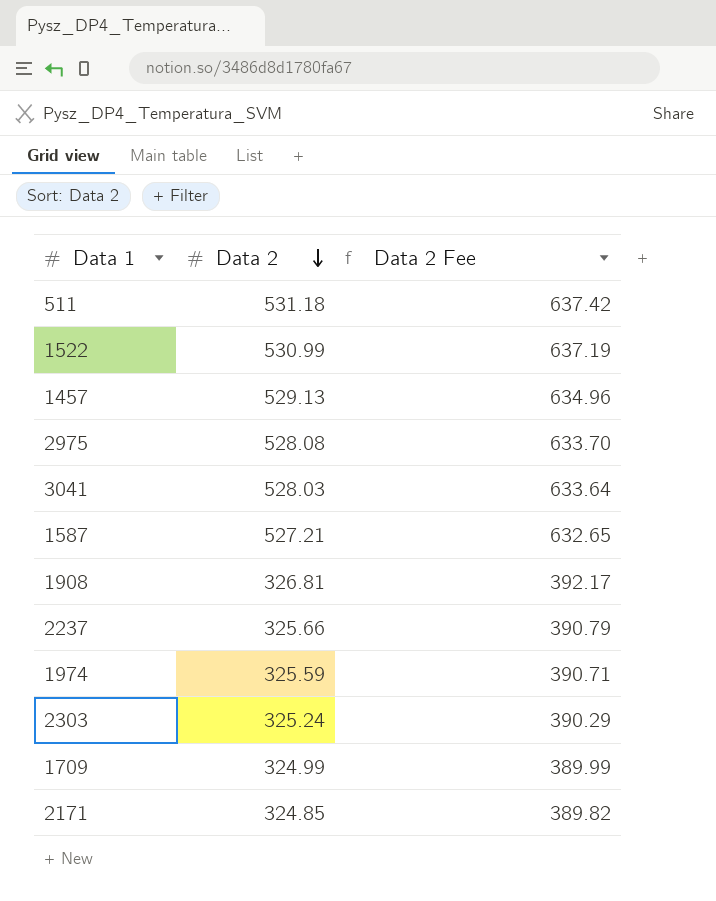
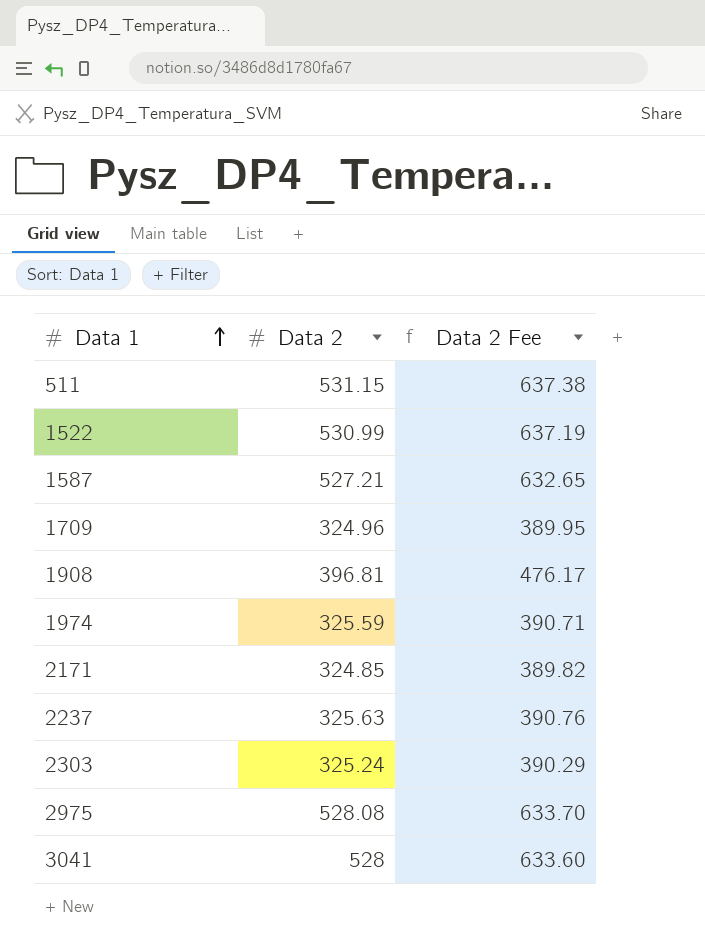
row order: Data 2 descending -> Data 1 ascending
row 1457: 529.13 | 634.96 -> none
511 | Data 2: 531.18 -> 531.15
511 | Data 2 Fee: 637.42 -> 637.38
1709 | Data 2: 324.99 -> 324.96
1709 | Data 2 Fee: 389.99 -> 389.95
1908 | Data 2: 326.81 -> 396.81
1908 | Data 2 Fee: 392.17 -> 476.17
2237 | Data 2: 325.66 -> 325.63
2237 | Data 2 Fee: 390.79 -> 390.76
3041 | Data 2: 528.03 -> 528
3041 | Data 2 Fee: 633.64 -> 633.60

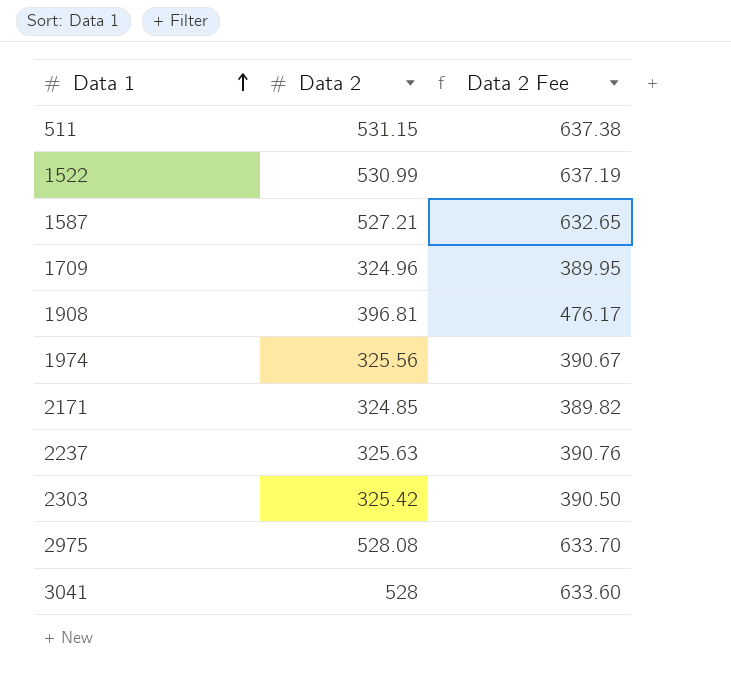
1974 | Data 2: 325.59 -> 325.56
1974 | Data 2 Fee: 390.71 -> 390.67
2303 | Data 2: 325.24 -> 325.42
2303 | Data 2 Fee: 390.29 -> 390.50

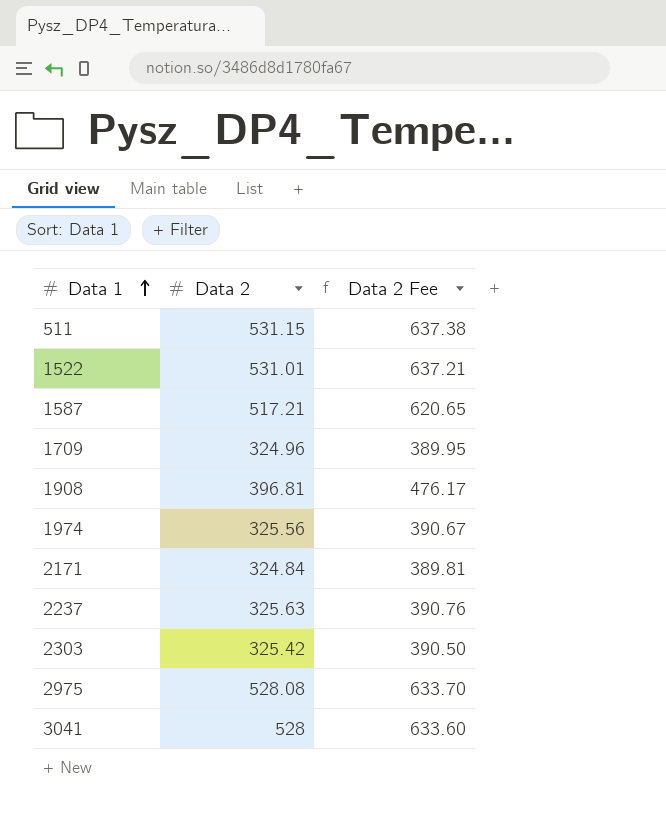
1522 | Data 2: 530.99 -> 531.01
1522 | Data 2 Fee: 637.19 -> 637.21
1587 | Data 2: 527.21 -> 517.21
1587 | Data 2 Fee: 632.65 -> 620.65
2171 | Data 2: 324.85 -> 324.84
2171 | Data 2 Fee: 389.82 -> 389.81

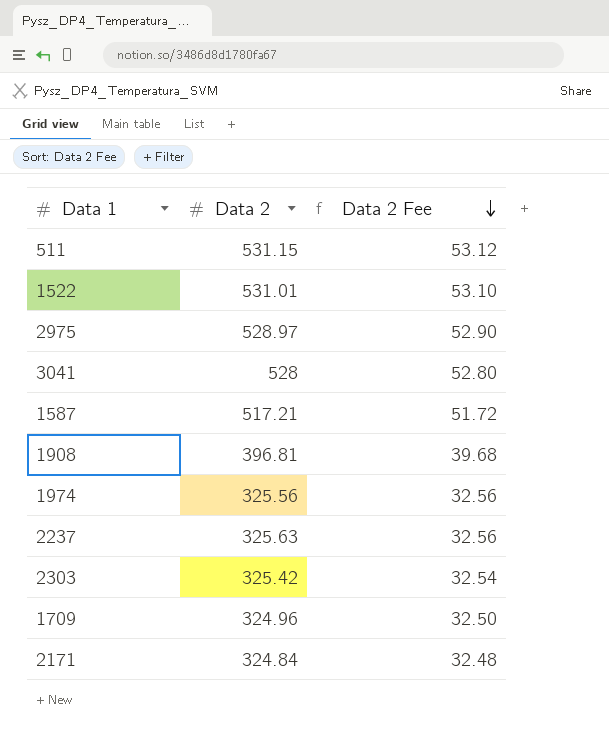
row order: Data 1 ascending -> Data 2 Fee descending
column Data 2 Fee | formula: [Data 2] * 1.2 -> [Data 2] * 0.1
2975 | Data 2: 528.08 -> 528.97

